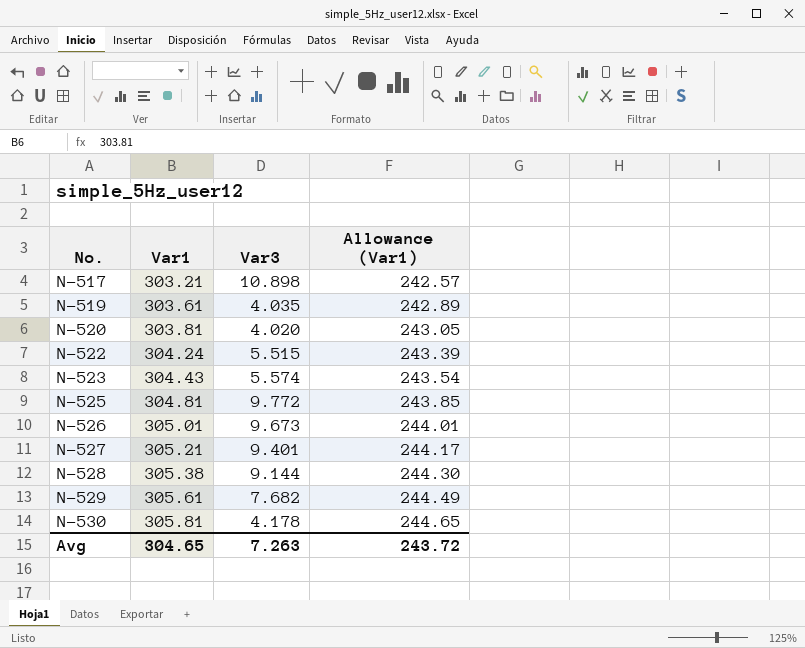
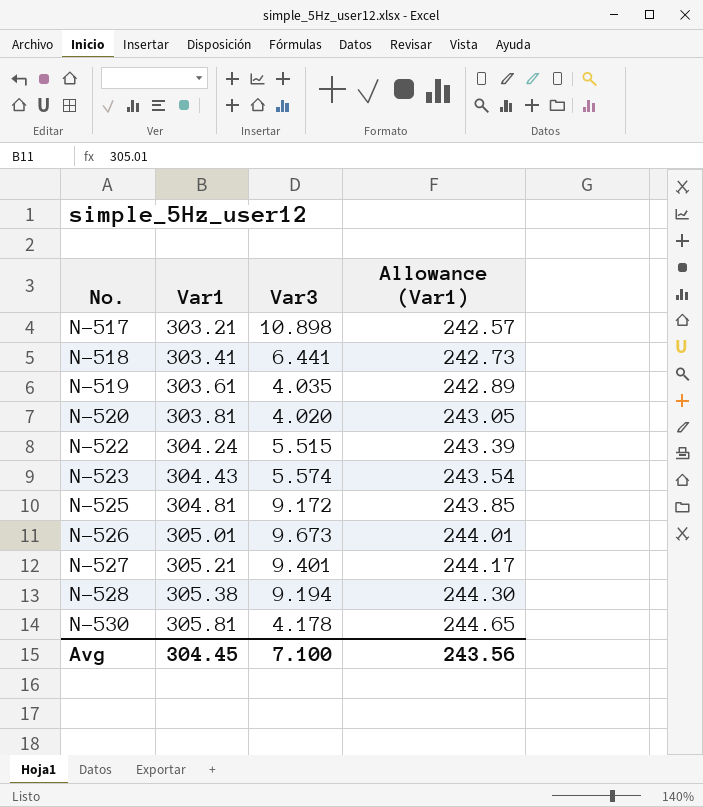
row N-529: 305.61 | 7.682 | 244.49 -> none
row N-518: none -> 303.41 | 6.441 | 242.73
N-525 | Var3: 9.772 -> 9.172
N-528 | Var3: 9.144 -> 9.194
Avg | Var1: 304.65 -> 304.45
Avg | Var3: 7.263 -> 7.100
Avg | Allowance (Var1): 243.72 -> 243.56

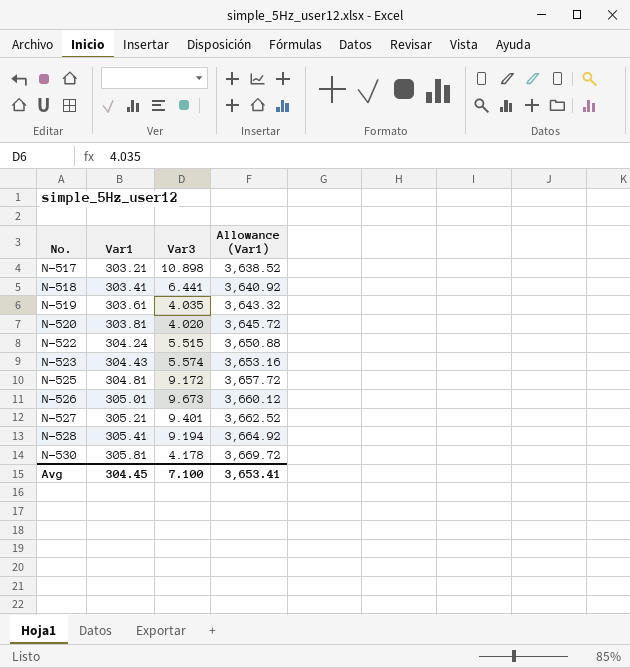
column Allowance (Var1) | formula: [Var1] * 0.8 -> [Var1] * 12
N-528 | Var1: 305.38 -> 305.41
Avg | Allowance (Var1): 243.56 -> 3,653.41

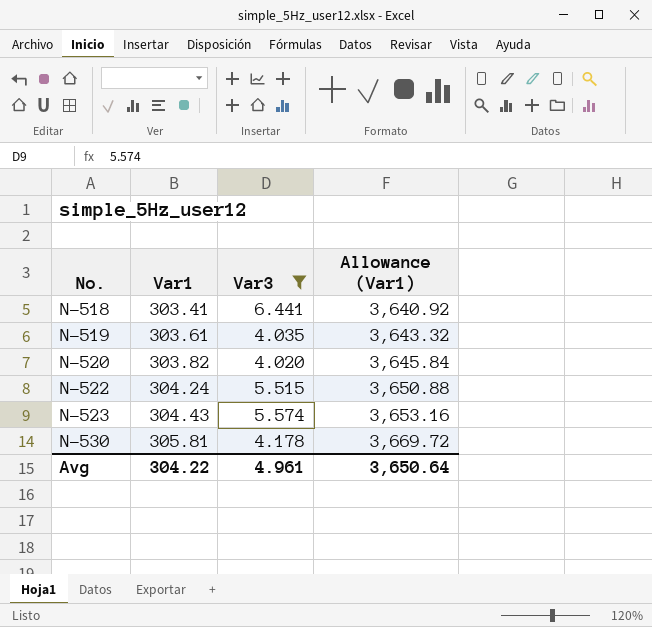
filter: none -> Var3 <= 6.441
N-520 | Var1: 303.81 -> 303.82
N-520 | Allowance (Var1): 3,645.72 -> 3,645.84
Avg | Var1: 304.45 -> 304.22
Avg | Var3: 7.100 -> 4.961
Avg | Allowance (Var1): 3,653.41 -> 3,650.64

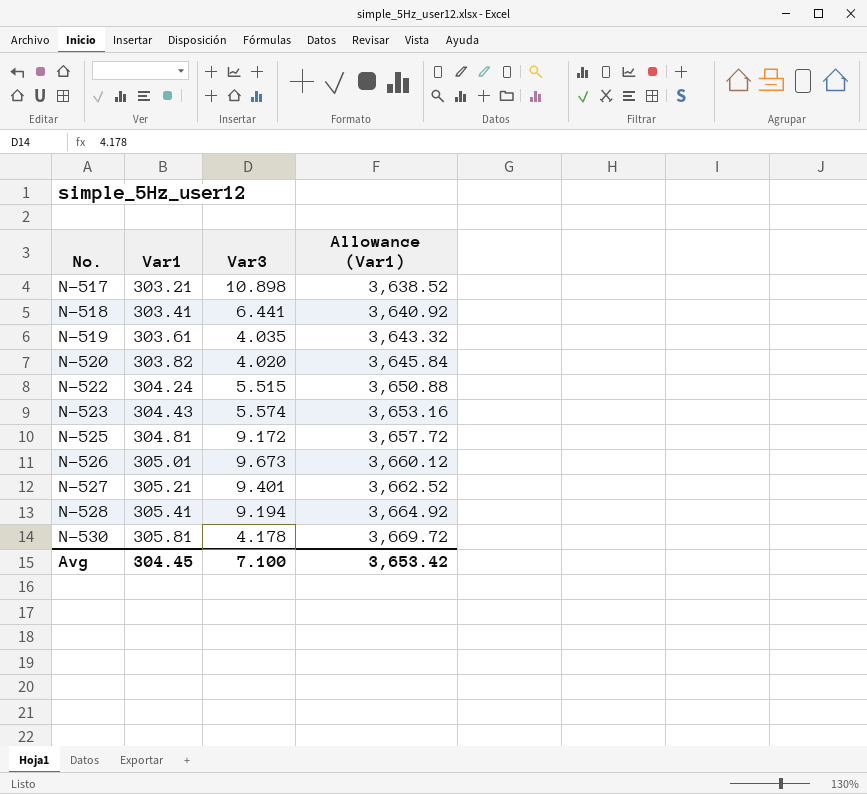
filter: Var3 <= 6.441 -> none
Avg | Var1: 304.22 -> 304.45
Avg | Var3: 4.961 -> 7.100
Avg | Allowance (Var1): 3,650.64 -> 3,653.42

